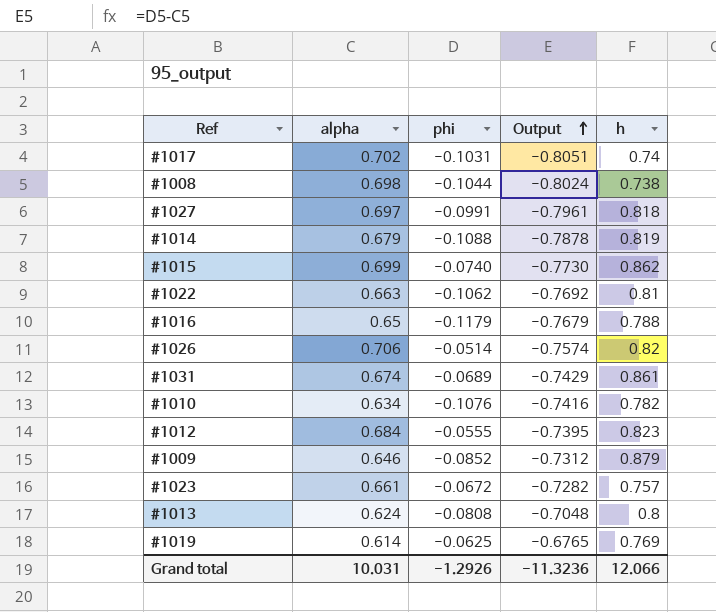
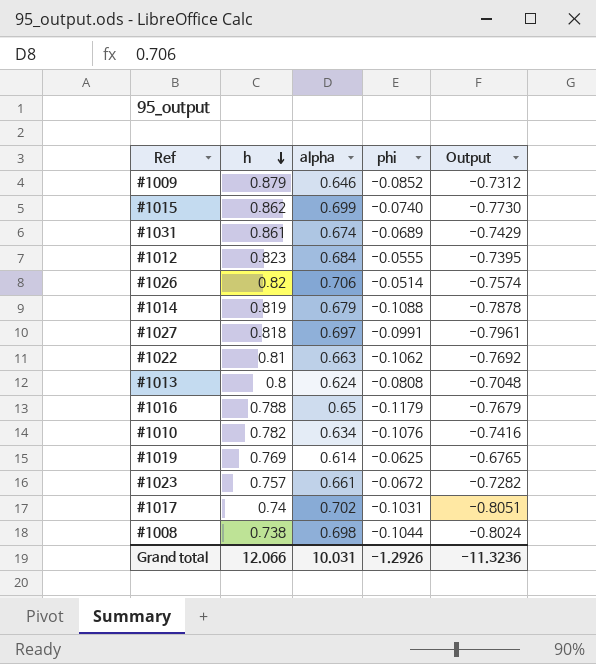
row order: Output ascending -> h descending
column h | position: 5 -> 2

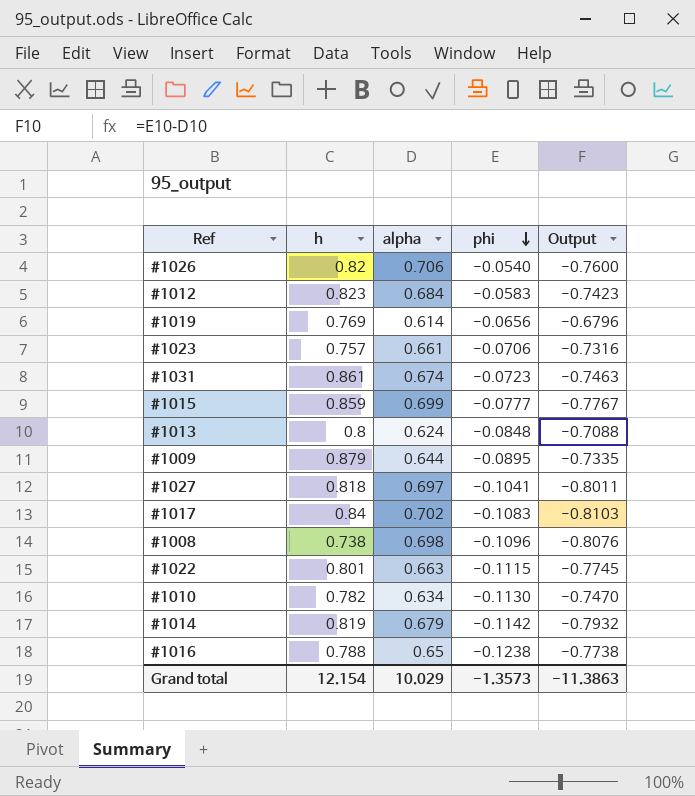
row order: h descending -> phi descending
#1026 | phi: -0.0514 -> -0.0540
#1026 | Output: -0.7574 -> -0.7600
#1012 | phi: -0.0555 -> -0.0583
#1012 | Output: -0.7395 -> -0.7423
#1019 | phi: -0.0625 -> -0.0656
#1019 | Output: -0.6765 -> -0.6796
#1023 | phi: -0.0672 -> -0.0706
#1023 | Output: -0.7282 -> -0.7316
#1031 | phi: -0.0689 -> -0.0723
#1031 | Output: -0.7429 -> -0.7463
#1015 | h: 0.862 -> 0.859
#1015 | phi: -0.0740 -> -0.0777
#1015 | Output: -0.7730 -> -0.7767
#1013 | phi: -0.0808 -> -0.0848
#1013 | Output: -0.7048 -> -0.7088
#1009 | alpha: 0.646 -> 0.644
#1009 | phi: -0.0852 -> -0.0895
#1009 | Output: -0.7312 -> -0.7335
#1027 | phi: -0.0991 -> -0.1041
#1027 | Output: -0.7961 -> -0.8011
#1017 | h: 0.74 -> 0.84
#1017 | phi: -0.1031 -> -0.1083
#1017 | Output: -0.8051 -> -0.8103
#1008 | phi: -0.1044 -> -0.1096
#1008 | Output: -0.8024 -> -0.8076
#1022 | h: 0.81 -> 0.801
#1022 | phi: -0.1062 -> -0.1115
#1022 | Output: -0.7692 -> -0.7745
#1010 | phi: -0.1076 -> -0.1130
#1010 | Output: -0.7416 -> -0.7470
#1014 | phi: -0.1088 -> -0.1142
#1014 | Output: -0.7878 -> -0.7932
#1016 | phi: -0.1179 -> -0.1238
#1016 | Output: -0.7679 -> -0.7738
Grand total | h: 12.066 -> 12.154
Grand total | alpha: 10.031 -> 10.029
Grand total | phi: -1.2926 -> -1.3573
Grand total | Output: -11.3236 -> -11.3863

